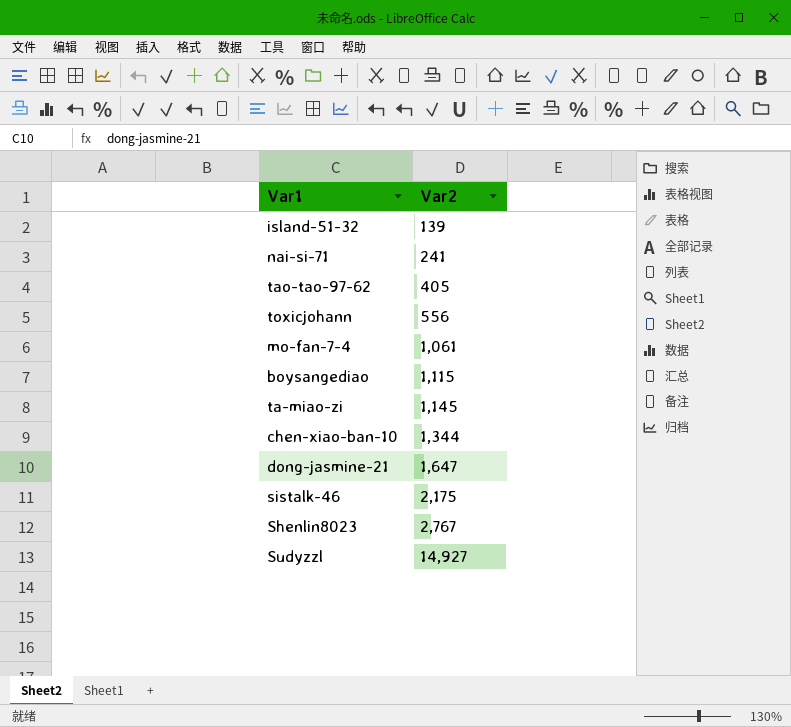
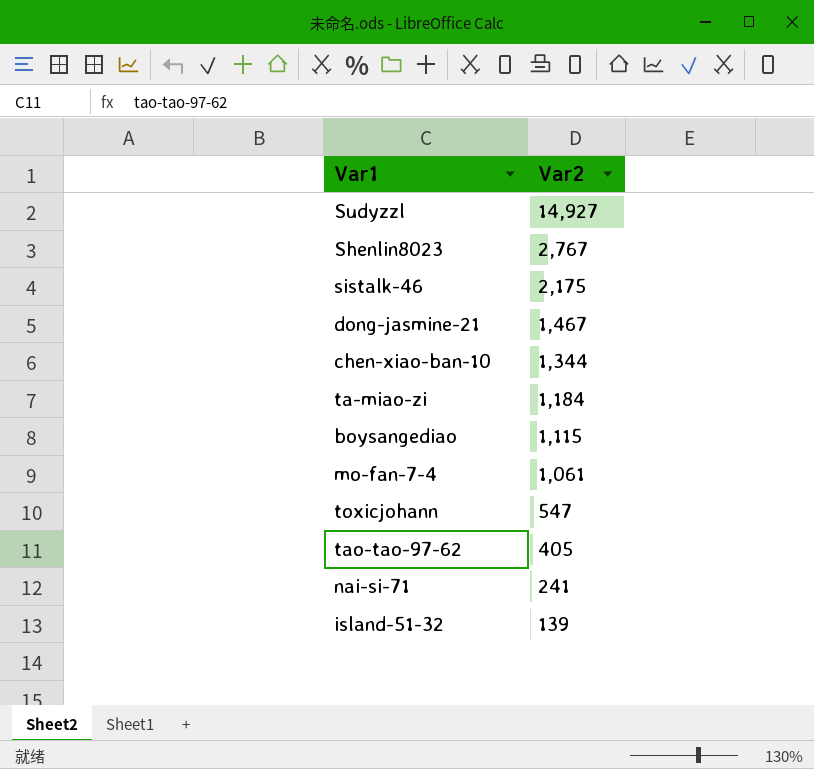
row order: Var2 ascending -> Var2 descending
dong-jasmine-21 | Var2: 1,647 -> 1,467
ta-miao-zi | Var2: 1,145 -> 1,184
toxicjohann | Var2: 556 -> 547

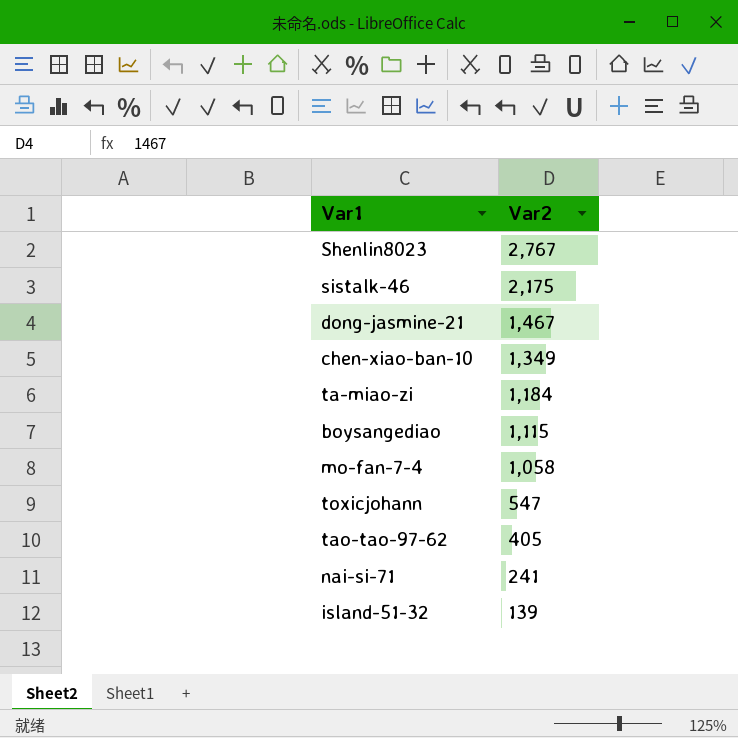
row Sudyzzl: 14,927 -> none
chen-xiao-ban-10 | Var2: 1,344 -> 1,349
mo-fan-7-4 | Var2: 1,061 -> 1,058

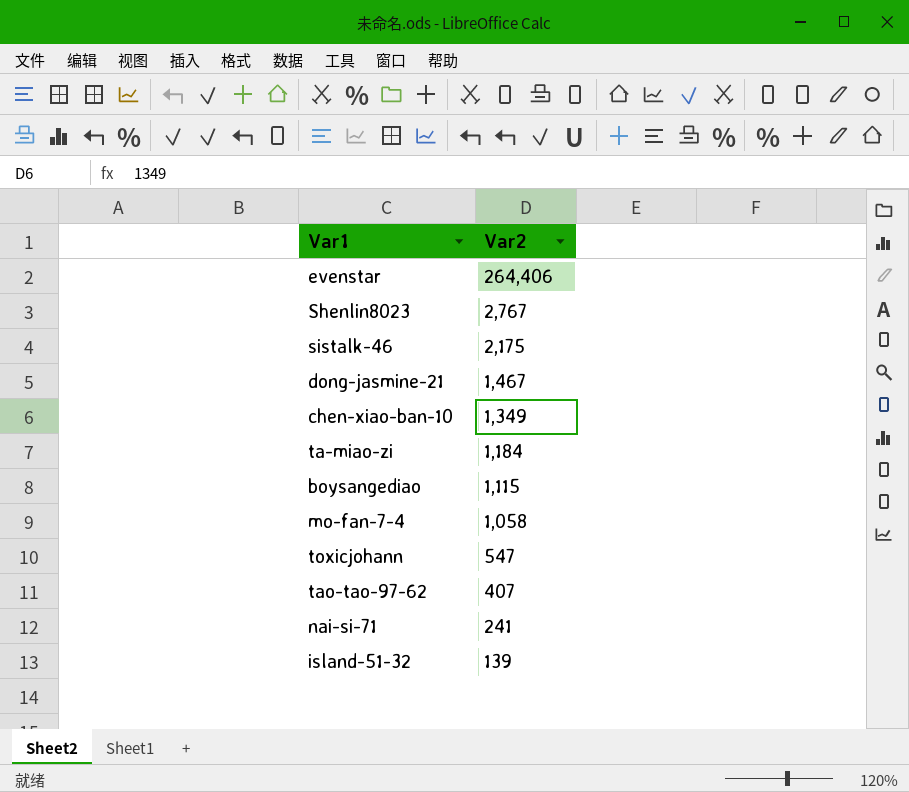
row evenstar: none -> 264,406
tao-tao-97-62 | Var2: 405 -> 407

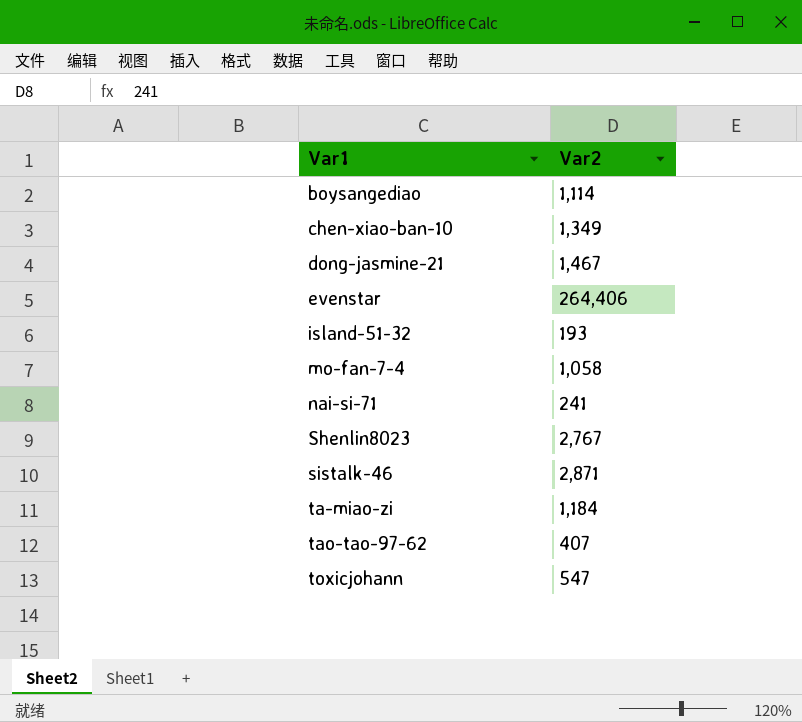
row order: Var2 descending -> Var1 ascending
boysangediao | Var2: 1,115 -> 1,114
island-51-32 | Var2: 139 -> 193
sistalk-46 | Var2: 2,175 -> 2,871

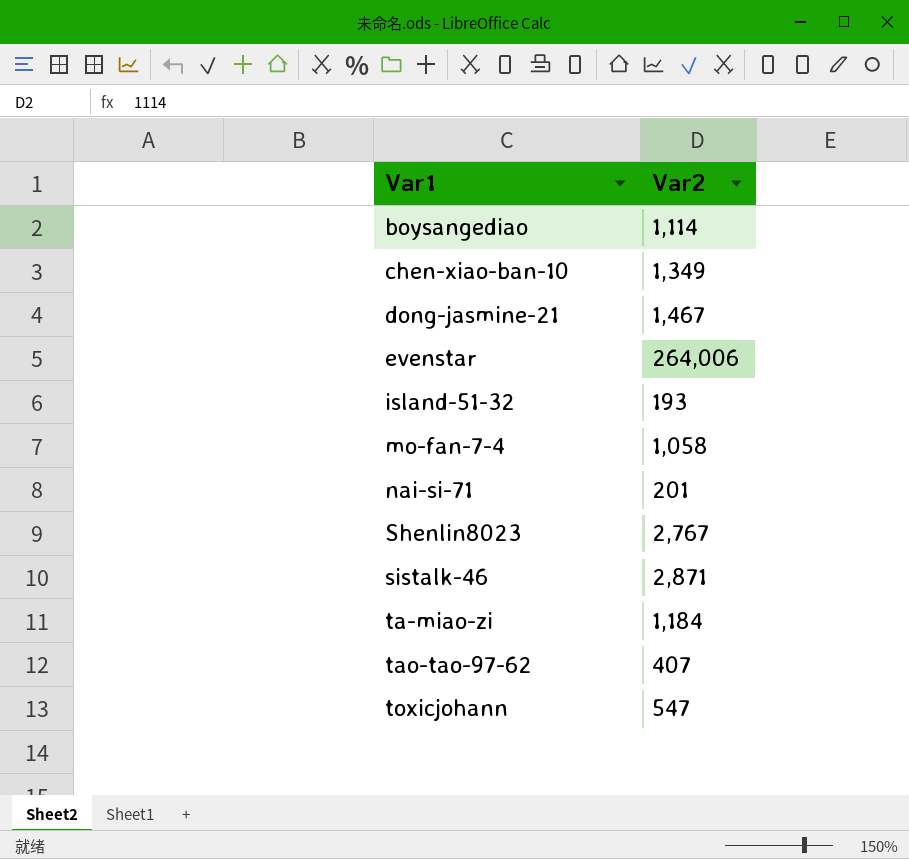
evenstar | Var2: 264,406 -> 264,006
nai-si-71 | Var2: 241 -> 201

